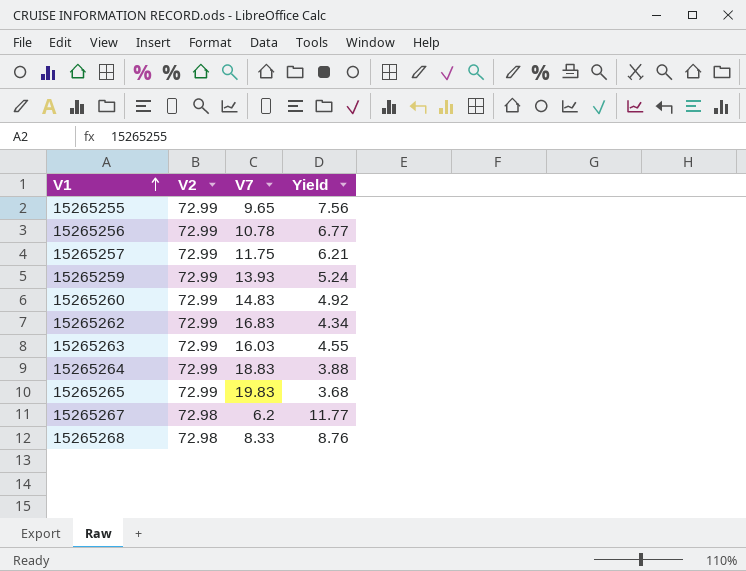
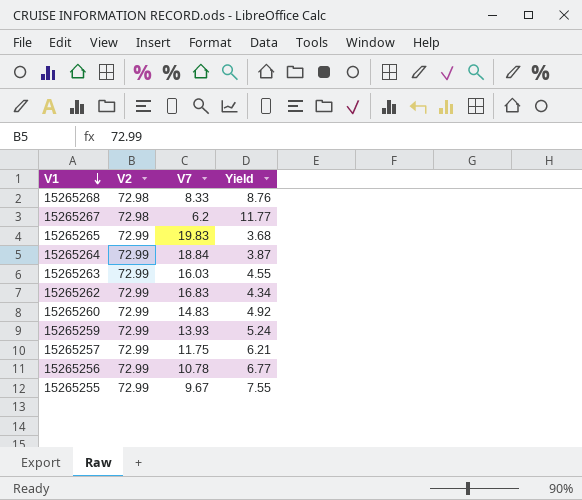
row order: V1 ascending -> V1 descending
15265264 | V7: 18.83 -> 18.84
15265264 | Yield: 3.88 -> 3.87
15265255 | V7: 9.65 -> 9.67
15265255 | Yield: 7.56 -> 7.55

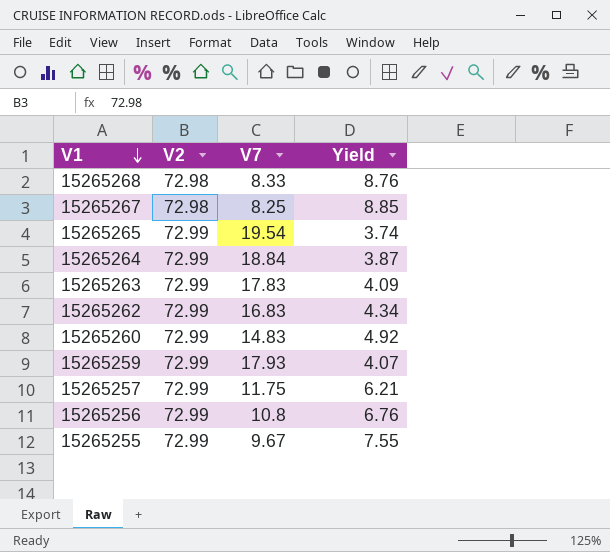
15265267 | V7: 6.2 -> 8.25
15265267 | Yield: 11.77 -> 8.85
15265265 | V7: 19.83 -> 19.54
15265265 | Yield: 3.68 -> 3.74
15265263 | V7: 16.03 -> 17.83
15265263 | Yield: 4.55 -> 4.09
15265259 | V7: 13.93 -> 17.93
15265259 | Yield: 5.24 -> 4.07
15265256 | V7: 10.78 -> 10.8
15265256 | Yield: 6.77 -> 6.76

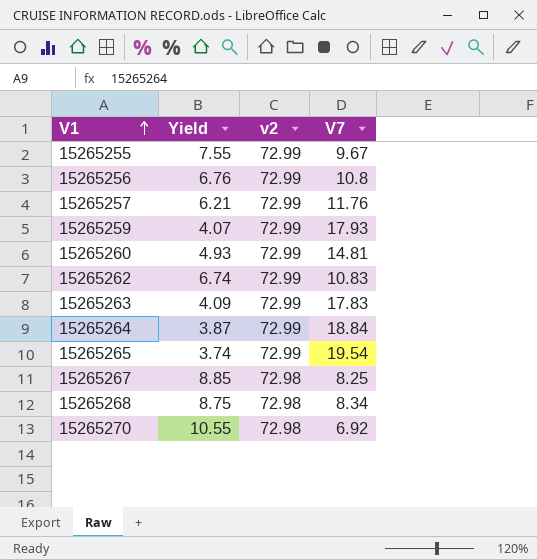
row order: V1 descending -> V1 ascending
column Yield | position: 4 -> 2
column name: V2 -> v2
15265257 | V7: 11.75 -> 11.76
15265260 | Yield: 4.92 -> 4.93
15265260 | V7: 14.83 -> 14.81
15265262 | Yield: 4.34 -> 6.74
15265262 | V7: 16.83 -> 10.83
15265268 | Yield: 8.76 -> 8.75
15265268 | V7: 8.33 -> 8.34
row 15265270: none -> 10.55 | 72.98 | 6.92

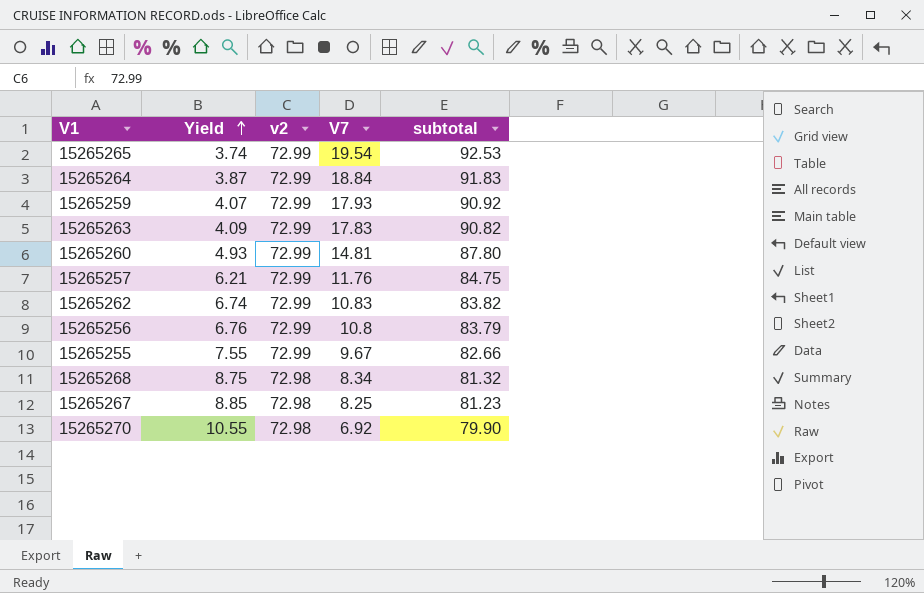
row order: V1 ascending -> Yield ascending
column subtotal | formula: none -> [v2] + [V7]

